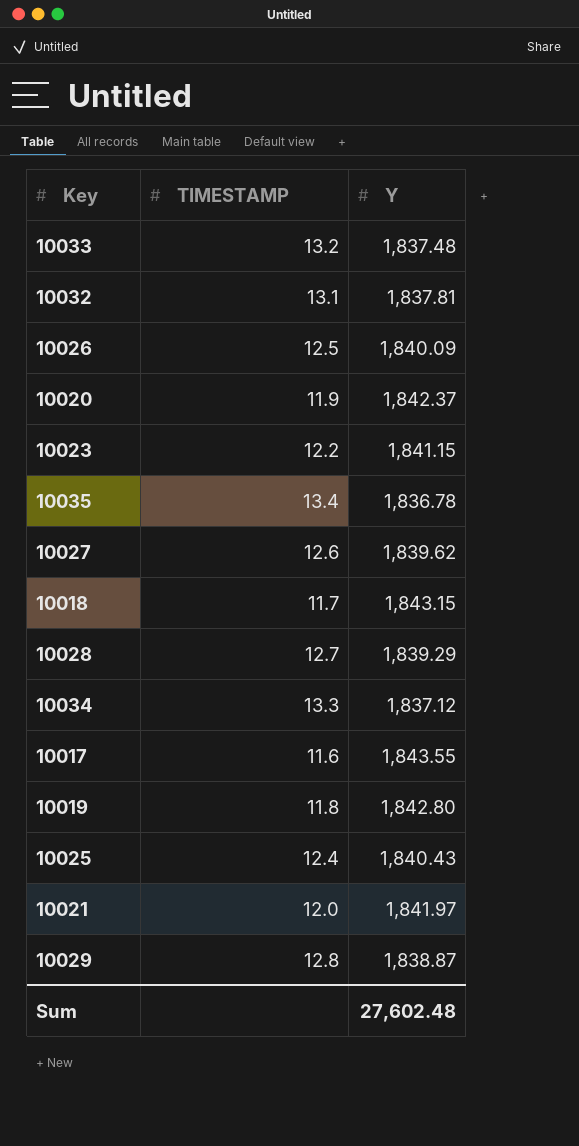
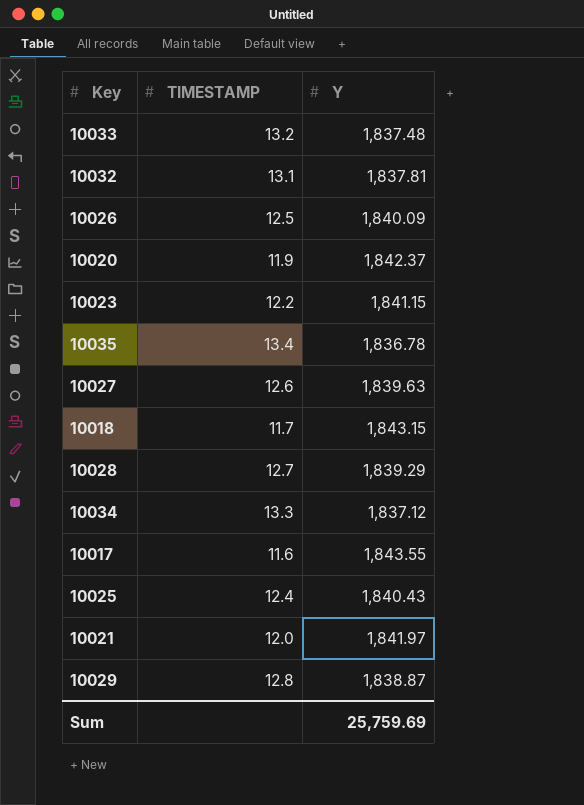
row 10019: 11.8 | 1,842.80 -> none
10027 | Y: 1,839.62 -> 1,839.63
Sum | Y: 27,602.48 -> 25,759.69

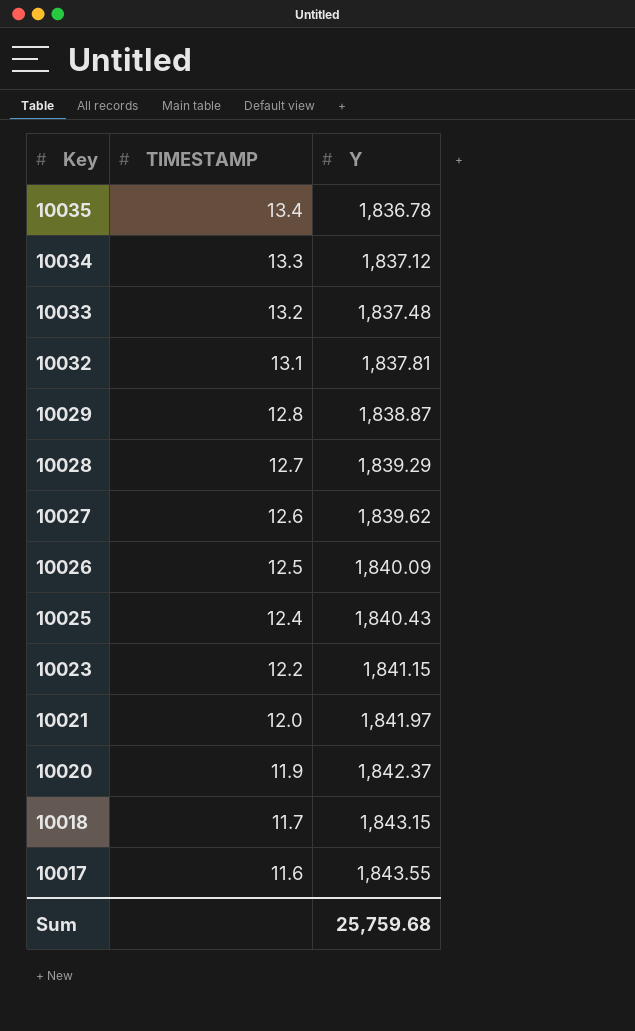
row order: none -> Key descending
10027 | Y: 1,839.63 -> 1,839.62
Sum | Y: 25,759.69 -> 25,759.68

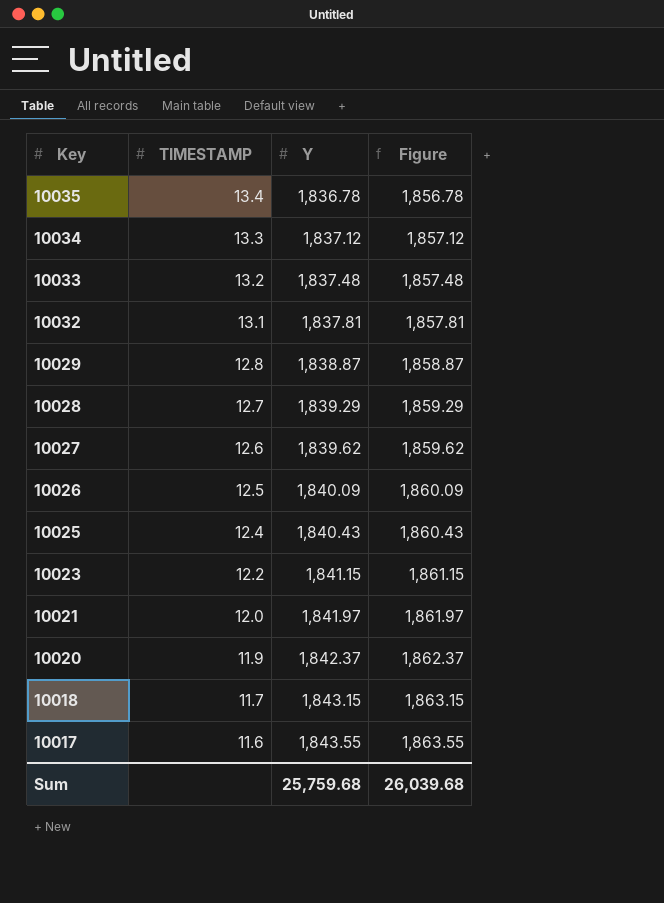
column Figure | formula: none -> [Y] + 20

